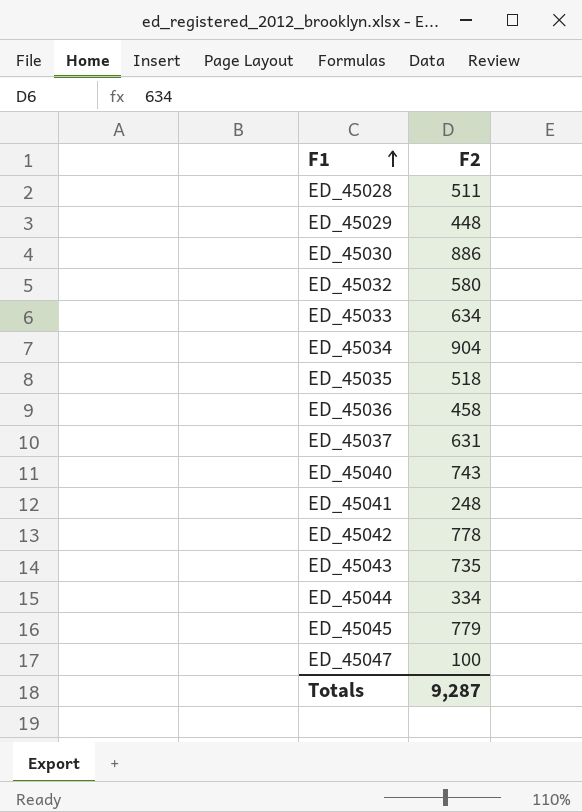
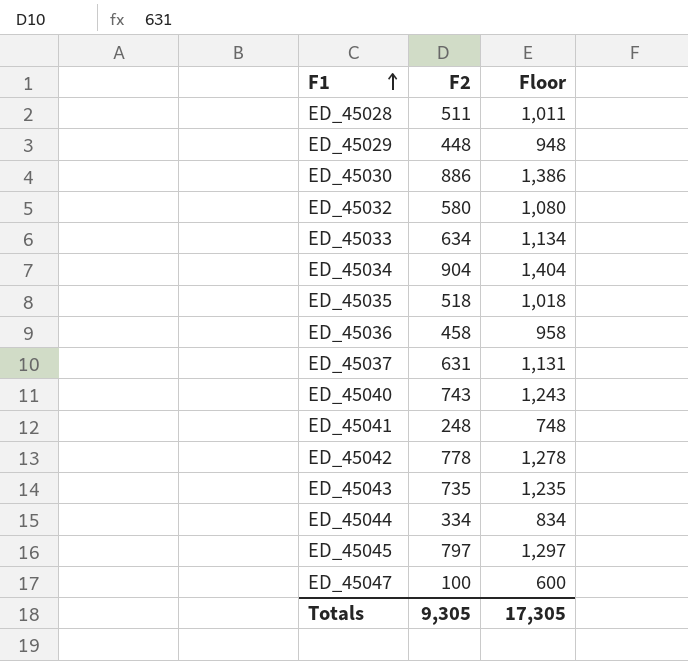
column Floor | formula: none -> [F2] + 500
ED_45045 | F2: 779 -> 797
Totals | F2: 9,287 -> 9,305

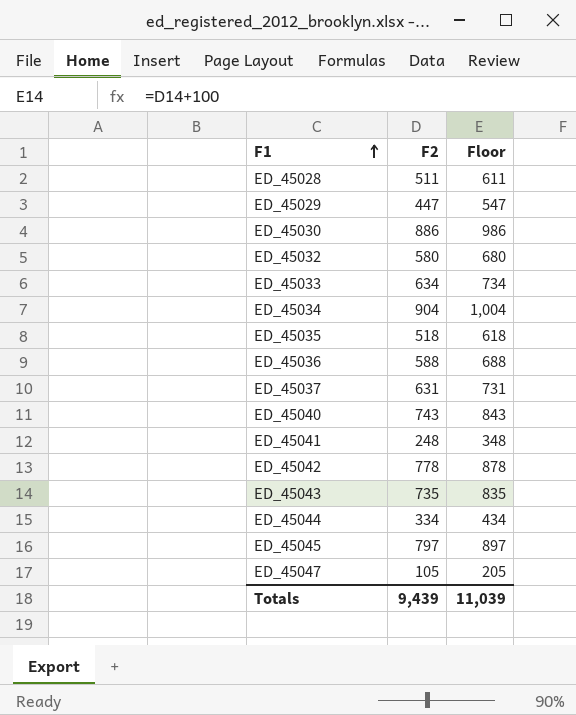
column Floor | formula: [F2] + 500 -> [F2] + 100
ED_45029 | F2: 448 -> 447
ED_45036 | F2: 458 -> 588
ED_45047 | F2: 100 -> 105
Totals | F2: 9,305 -> 9,439
Totals | Floor: 17,305 -> 11,039

